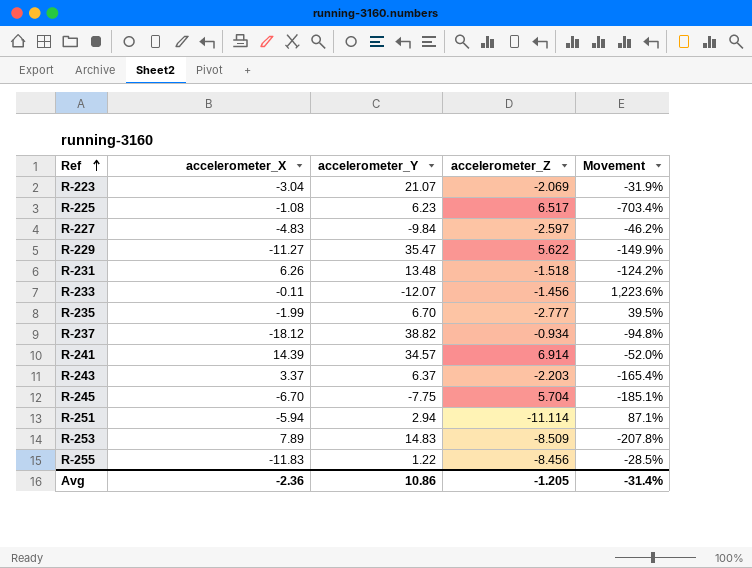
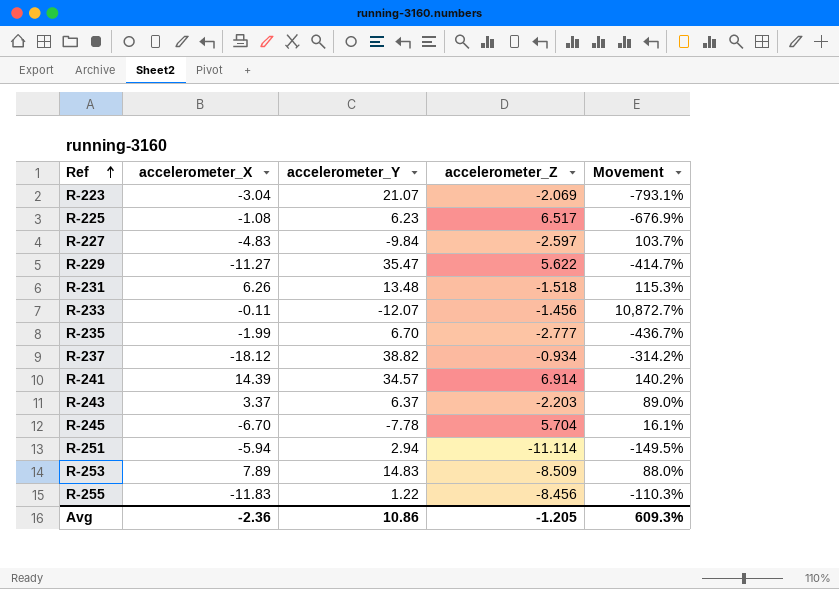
column Movement | formula: ([accelerometer_Z] - [accelerometer_X]) / [accelerometer_X] -> ([accelerometer_Y] - [accelerometer_X]) / [accelerometer_X]
R-245 | accelerometer_Y: -7.75 -> -7.78
Avg | Movement: -31.4% -> 609.3%

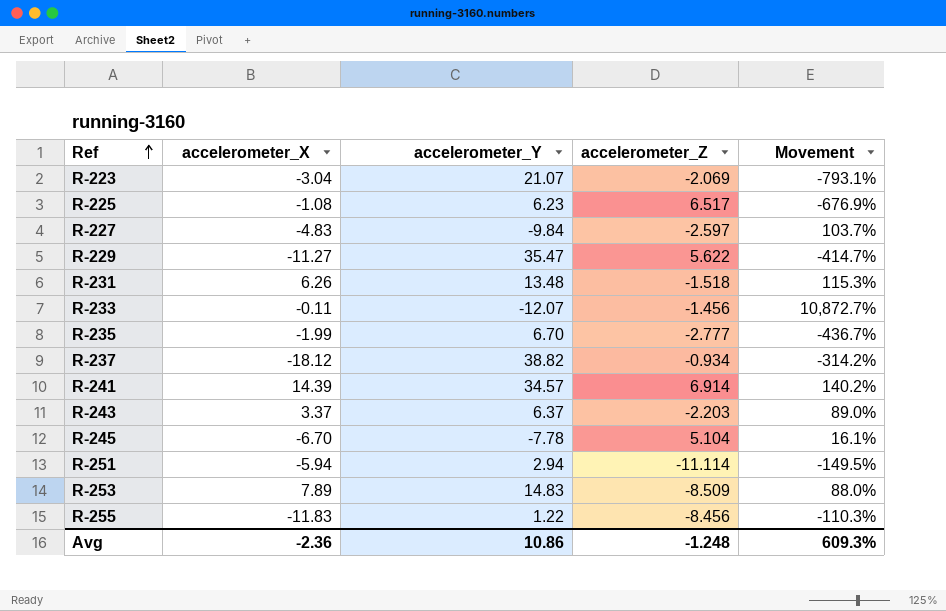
R-245 | accelerometer_Z: 5.704 -> 5.104
Avg | accelerometer_Z: -1.205 -> -1.248

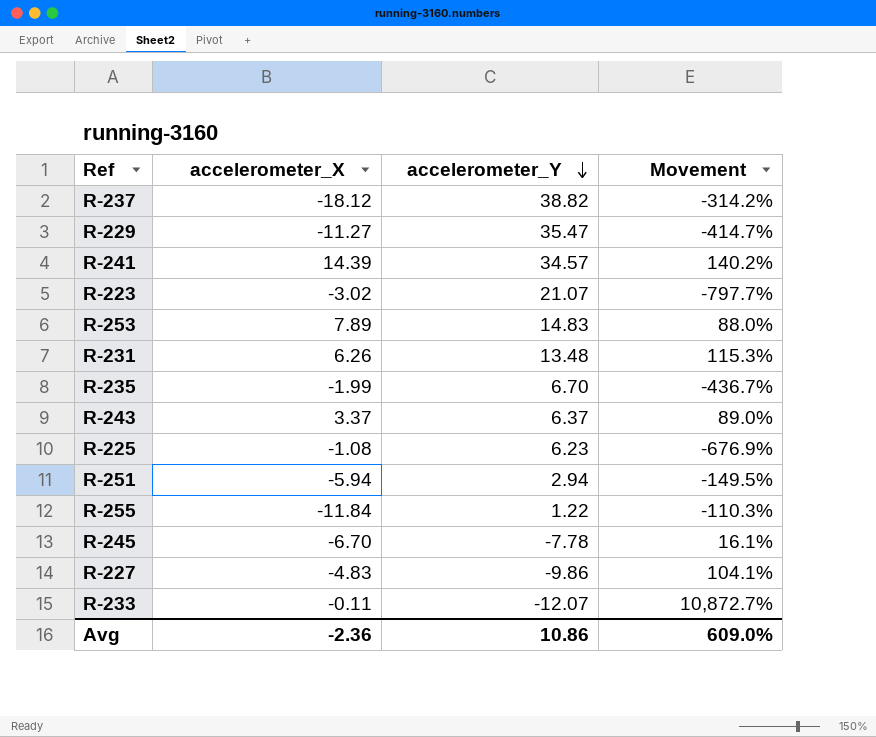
row order: Ref ascending -> accelerometer_Y descending
column accelerometer_Z | position: 4 -> none
R-223 | accelerometer_X: -3.04 -> -3.02
R-223 | Movement: -793.1% -> -797.7%
R-255 | accelerometer_X: -11.83 -> -11.84
R-227 | accelerometer_Y: -9.84 -> -9.86
R-227 | Movement: 103.7% -> 104.1%
Avg | Movement: 609.3% -> 609.0%

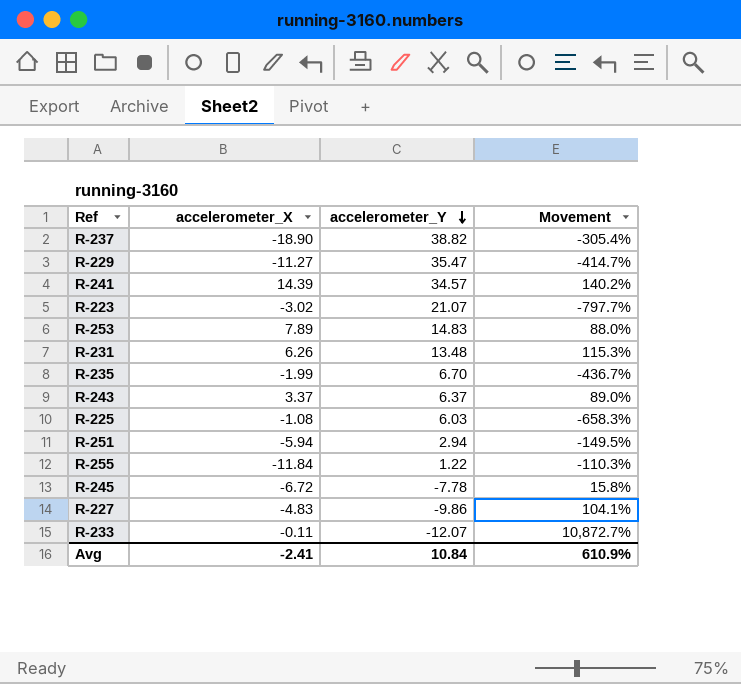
R-237 | accelerometer_X: -18.12 -> -18.90
R-237 | Movement: -314.2% -> -305.4%
R-225 | accelerometer_Y: 6.23 -> 6.03
R-225 | Movement: -676.9% -> -658.3%
R-245 | accelerometer_X: -6.70 -> -6.72
R-245 | Movement: 16.1% -> 15.8%
Avg | accelerometer_X: -2.36 -> -2.41
Avg | accelerometer_Y: 10.86 -> 10.84
Avg | Movement: 609.0% -> 610.9%

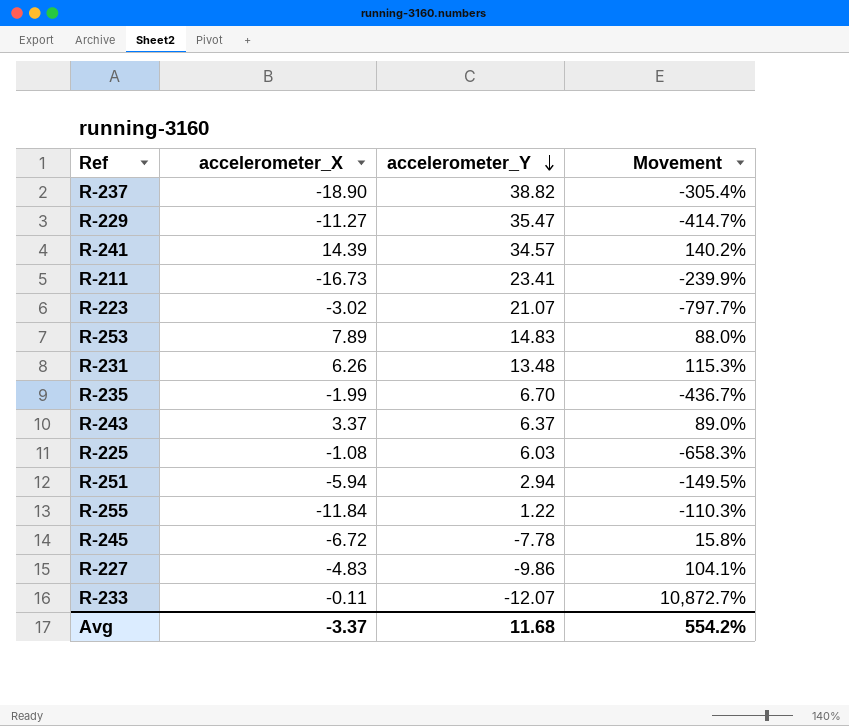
row R-211: none -> -16.73 | 23.41 | -239.9%
Avg | accelerometer_X: -2.41 -> -3.37
Avg | accelerometer_Y: 10.84 -> 11.68
Avg | Movement: 610.9% -> 554.2%

